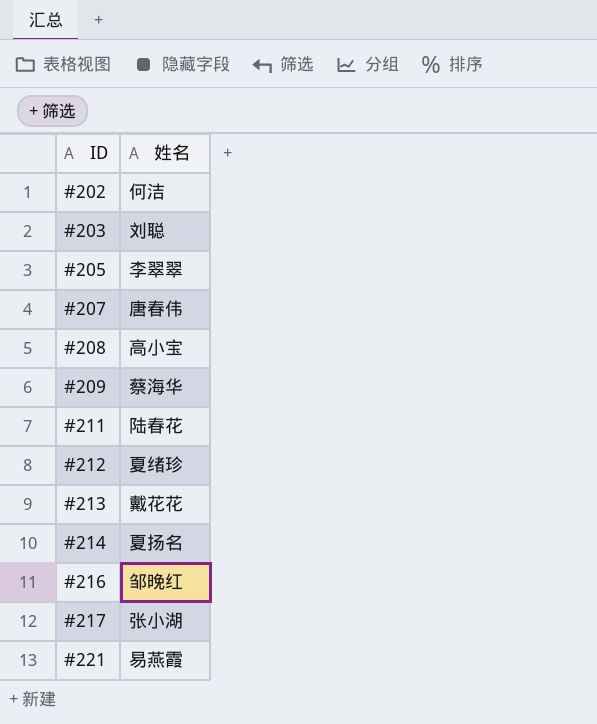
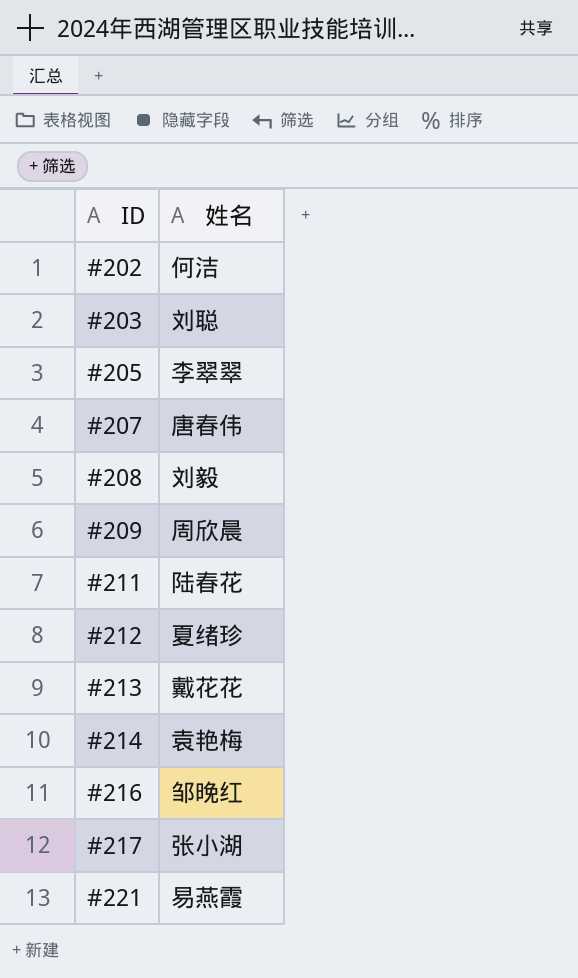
#208 | 姓名: 高小宝 -> 刘毅
#209 | 姓名: 蔡海华 -> 周欣晨
#214 | 姓名: 夏扬名 -> 袁艳梅

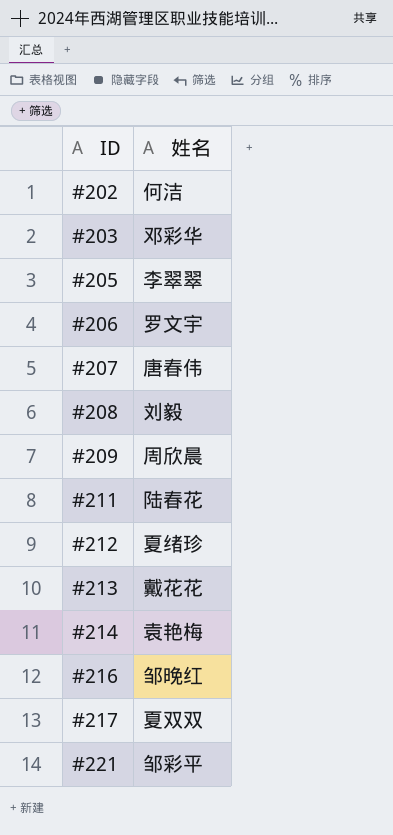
#203 | 姓名: 刘聪 -> 邓彩华
row #206: none -> 罗文宇
#217 | 姓名: 张小湖 -> 夏双双
#221 | 姓名: 易燕霞 -> 邹彩平

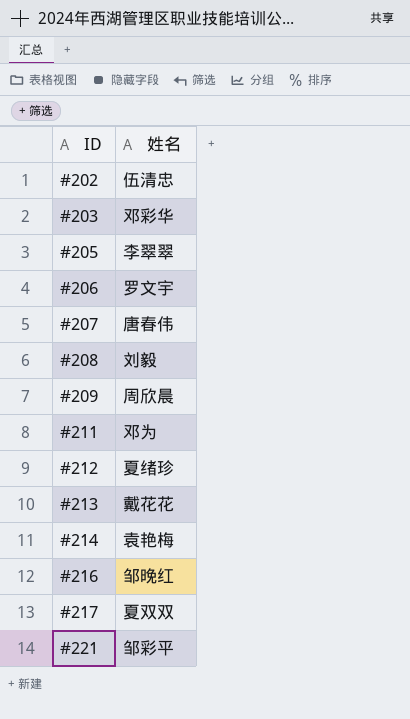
#202 | 姓名: 何洁 -> 伍清忠
#211 | 姓名: 陆春花 -> 邓为

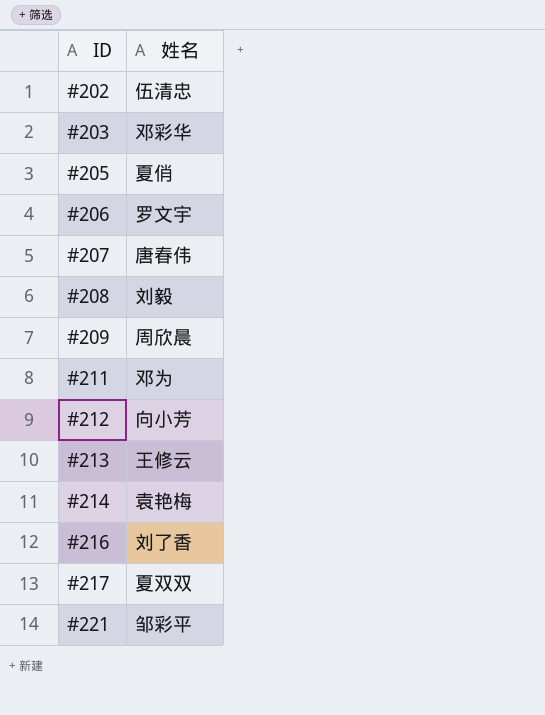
#205 | 姓名: 李翠翠 -> 夏俏
#212 | 姓名: 夏绪珍 -> 向小芳
#213 | 姓名: 戴花花 -> 王修云
#216 | 姓名: 邹晚红 -> 刘了香

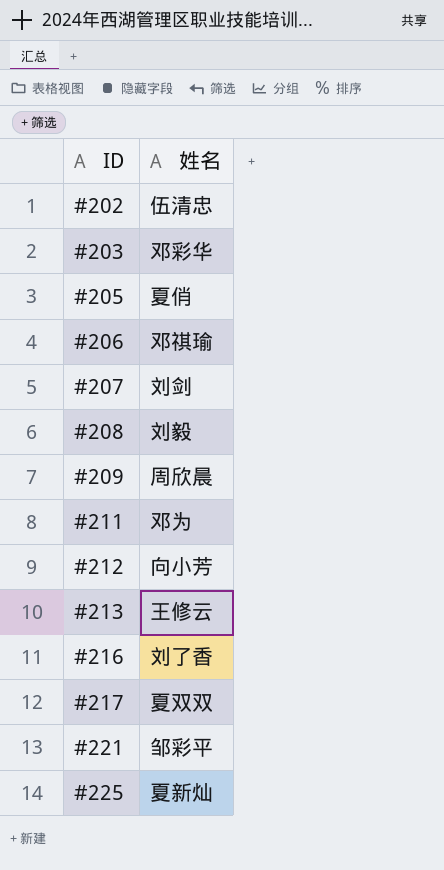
row #214: 袁艳梅 -> none
#206 | 姓名: 罗文宇 -> 邓祺瑜
#207 | 姓名: 唐春伟 -> 刘剑
row #225: none -> 夏新灿

